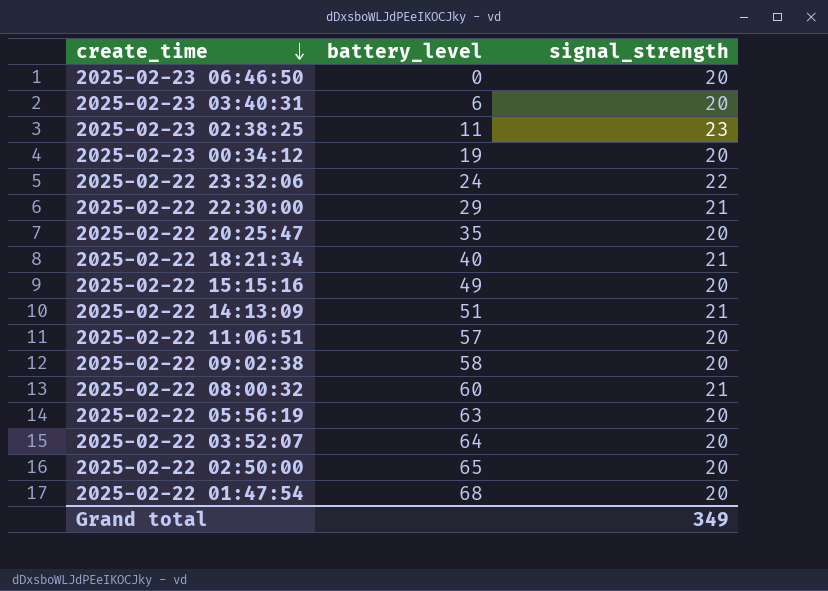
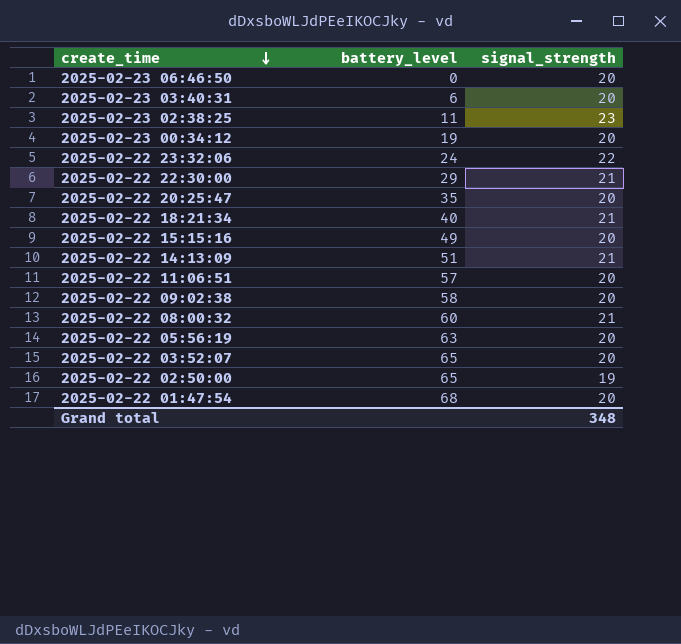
2025-02-22 03:52:07 | battery_level: 64 -> 65
2025-02-22 02:50:00 | signal_strength: 20 -> 19
Grand total | signal_strength: 349 -> 348

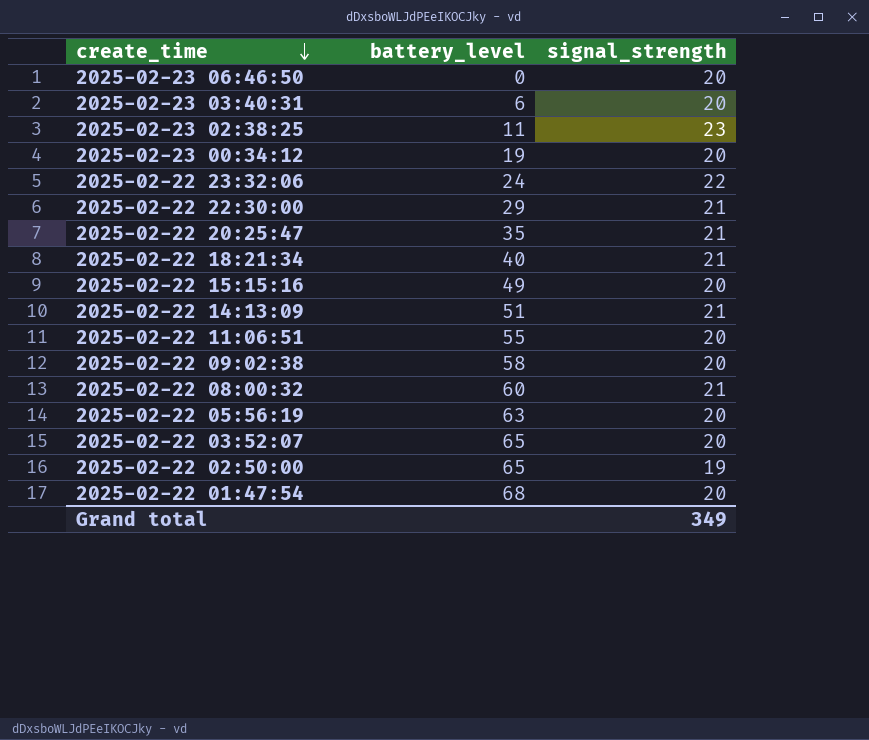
2025-02-22 20:25:47 | signal_strength: 20 -> 21
2025-02-22 11:06:51 | battery_level: 57 -> 55
Grand total | signal_strength: 348 -> 349

